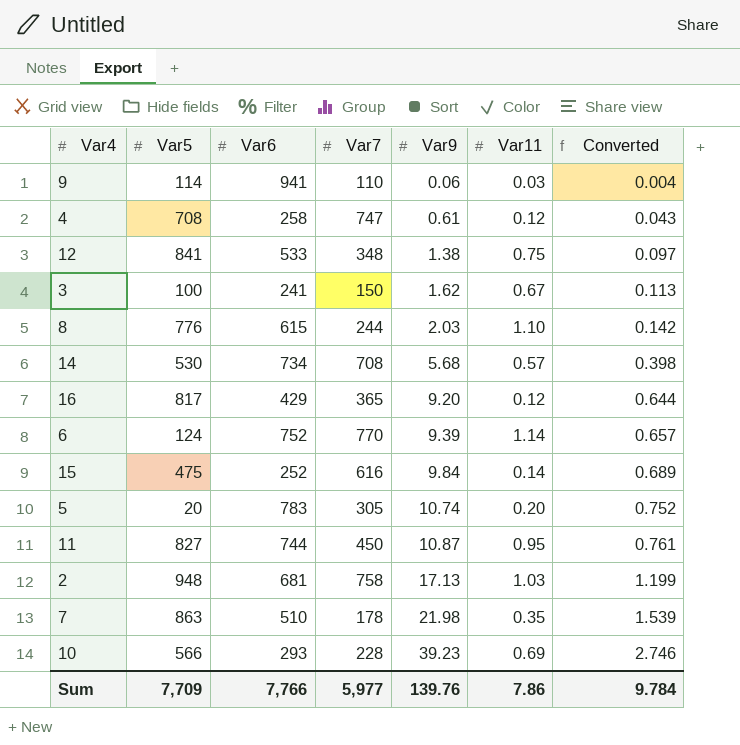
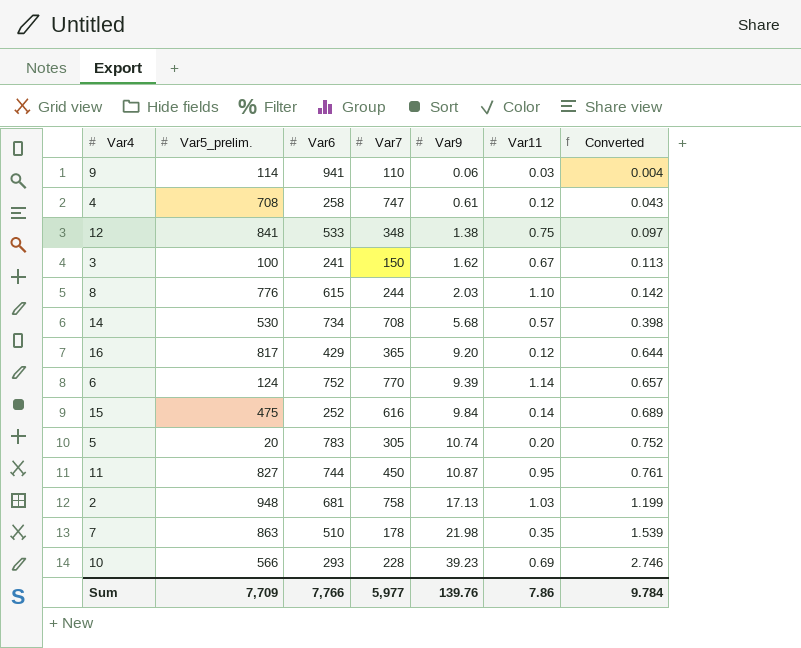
column name: Var5 -> Var5_prelim.

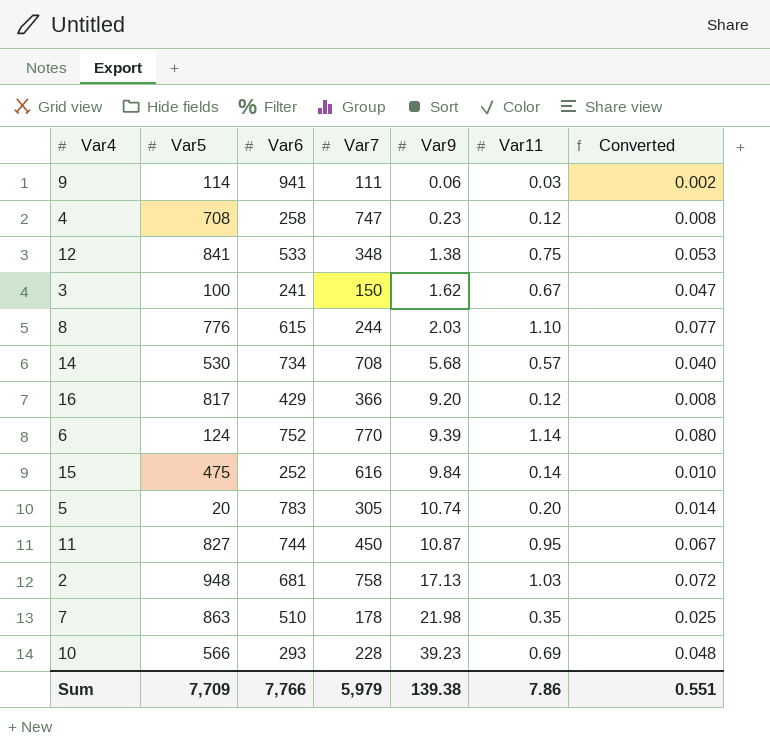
column name: Var5_prelim. -> Var5
column Converted | formula: [Var9] * 0.07 -> [Var11] * 0.07
9 | Var7: 110 -> 111
4 | Var9: 0.61 -> 0.23
16 | Var7: 365 -> 366
Sum | Var7: 5,977 -> 5,979
Sum | Var9: 139.76 -> 139.38
Sum | Converted: 9.784 -> 0.551

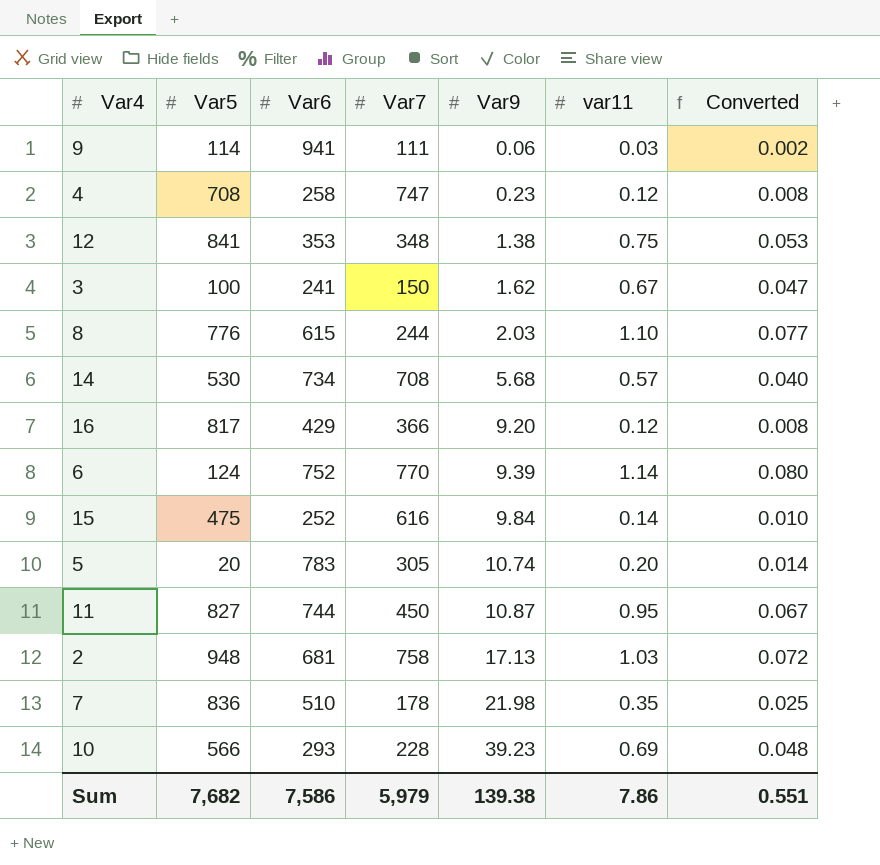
column name: Var11 -> var11
12 | Var6: 533 -> 353
7 | Var5: 863 -> 836
Sum | Var5: 7,709 -> 7,682
Sum | Var6: 7,766 -> 7,586

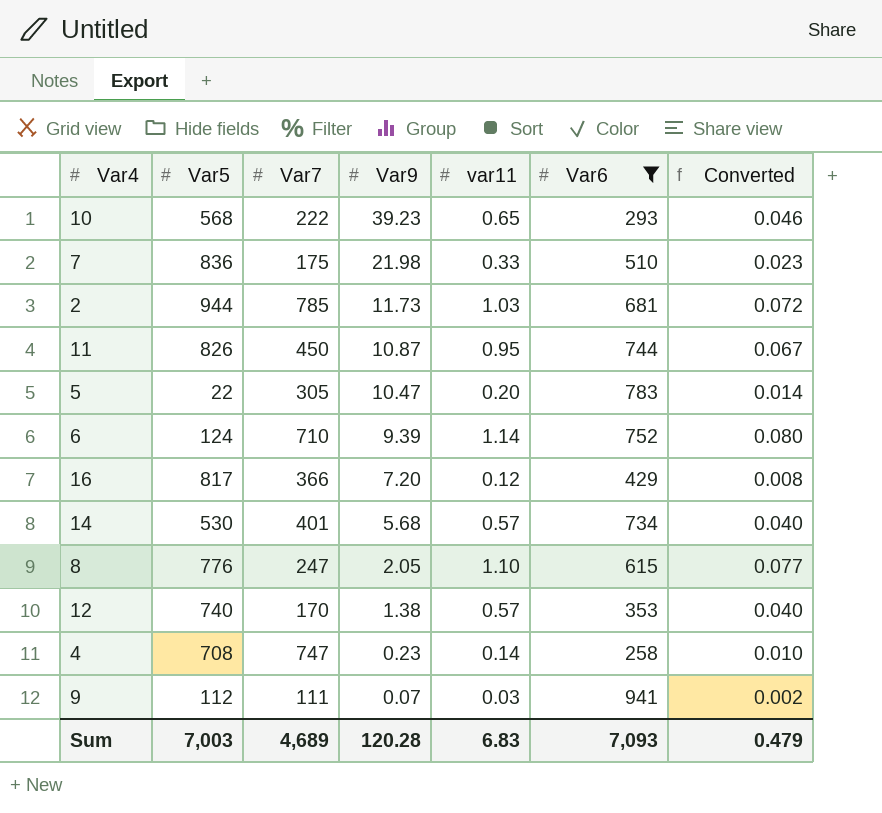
filter: none -> Var6 >= 258
row order: Var9 ascending -> Var9 descending
column Var6 | position: 3 -> 6
10 | Var5: 566 -> 568
10 | Var7: 228 -> 222
10 | var11: 0.69 -> 0.65
10 | Converted: 0.048 -> 0.046
7 | Var7: 178 -> 175
7 | var11: 0.35 -> 0.33
7 | Converted: 0.025 -> 0.023
2 | Var5: 948 -> 944
2 | Var7: 758 -> 785
2 | Var9: 17.13 -> 11.73
11 | Var5: 827 -> 826
5 | Var5: 20 -> 22
5 | Var9: 10.74 -> 10.47
6 | Var7: 770 -> 710
16 | Var9: 9.20 -> 7.20
14 | Var7: 708 -> 401
8 | Var7: 244 -> 247
8 | Var9: 2.03 -> 2.05
12 | Var5: 841 -> 740
12 | Var7: 348 -> 170
12 | var11: 0.75 -> 0.57
12 | Converted: 0.053 -> 0.040
4 | var11: 0.12 -> 0.14
4 | Converted: 0.008 -> 0.010
9 | Var5: 114 -> 112
9 | Var9: 0.06 -> 0.07
Sum | Var5: 7,682 -> 7,003
Sum | Var7: 5,979 -> 4,689
Sum | Var9: 139.38 -> 120.28
Sum | var11: 7.86 -> 6.83
Sum | Var6: 7,586 -> 7,093
Sum | Converted: 0.551 -> 0.479

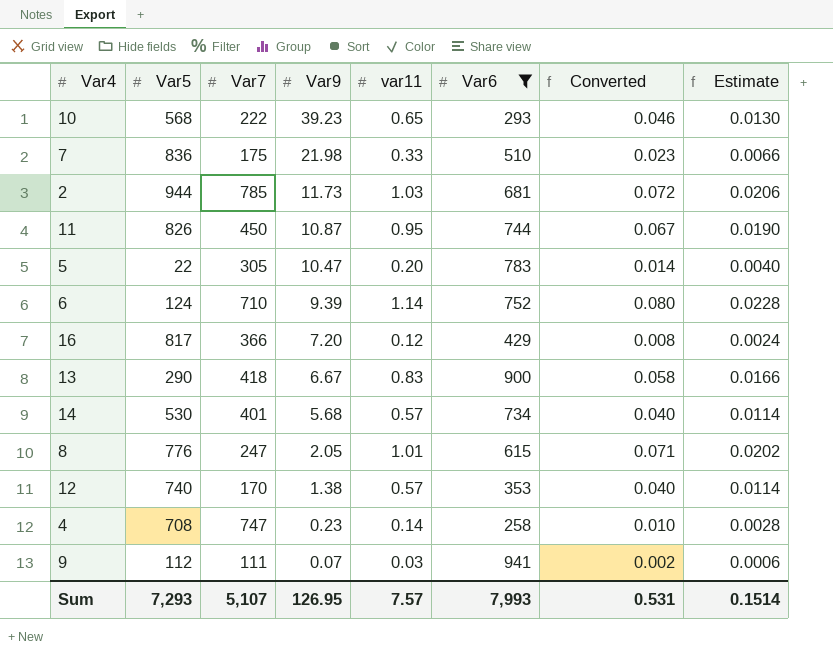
column Estimate | formula: none -> [var11] * 0.02
row 13: none -> 290 | 418 | 6.67 | 0.83 | 900 | 0.058 | 0.0166
8 | var11: 1.10 -> 1.01
8 | Converted: 0.077 -> 0.071
Sum | Var5: 7,003 -> 7,293
Sum | Var7: 4,689 -> 5,107
Sum | Var9: 120.28 -> 126.95
Sum | var11: 6.83 -> 7.57
Sum | Var6: 7,093 -> 7,993
Sum | Converted: 0.479 -> 0.531

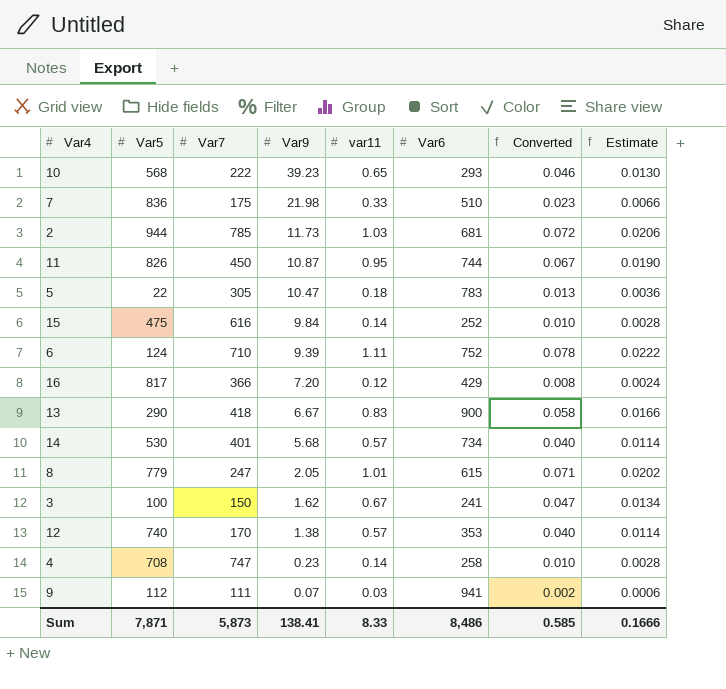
filter: Var6 >= 258 -> none
5 | var11: 0.20 -> 0.18
5 | Converted: 0.014 -> 0.013
5 | Estimate: 0.0040 -> 0.0036
6 | var11: 1.14 -> 1.11
6 | Converted: 0.080 -> 0.078
6 | Estimate: 0.0228 -> 0.0222
8 | Var5: 776 -> 779
Sum | Var5: 7,293 -> 7,871
Sum | Var7: 5,107 -> 5,873
Sum | Var9: 126.95 -> 138.41
Sum | var11: 7.57 -> 8.33
Sum | Var6: 7,993 -> 8,486
Sum | Converted: 0.531 -> 0.585
Sum | Estimate: 0.1514 -> 0.1666

